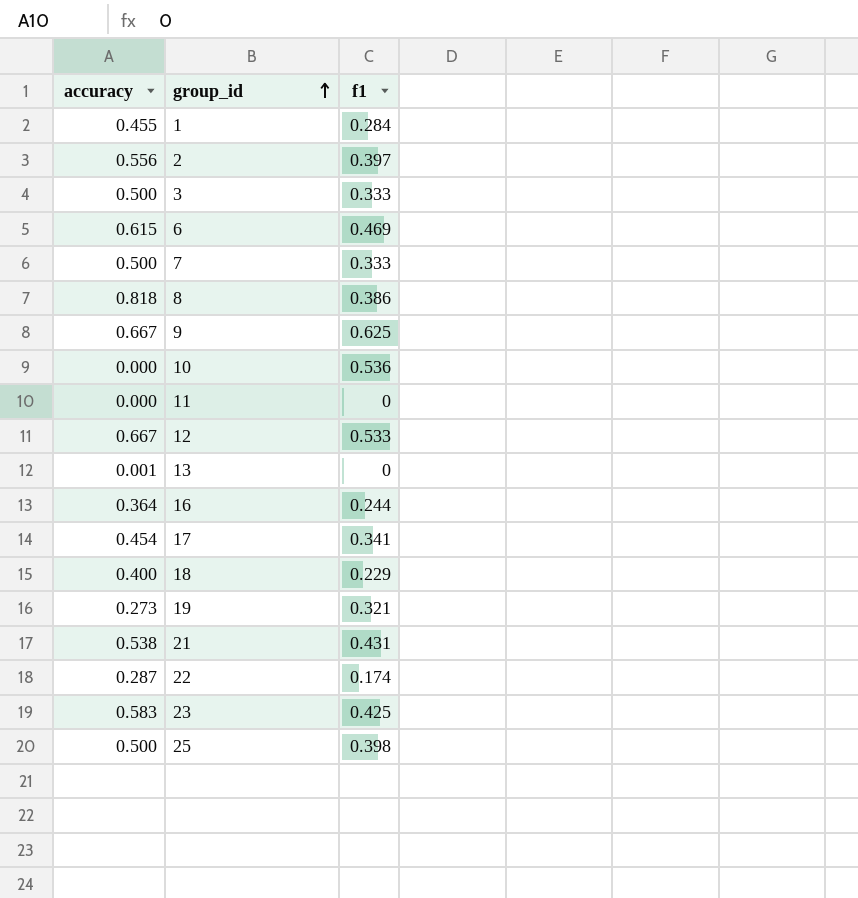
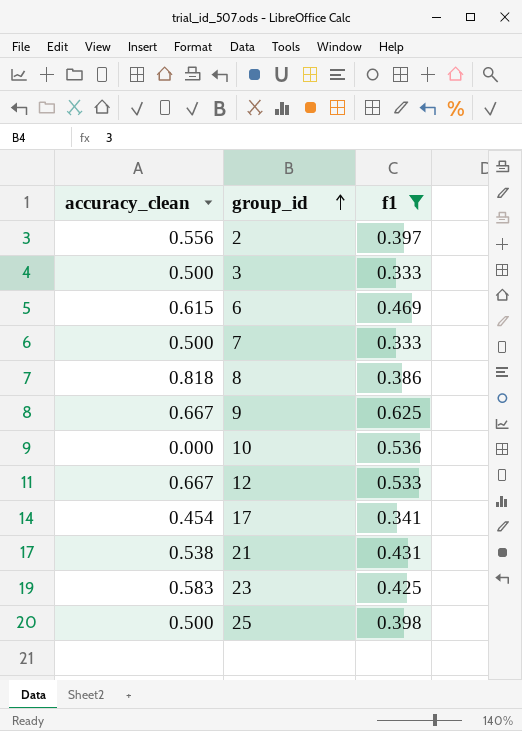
filter: none -> f1 >= 0.333
column name: accuracy -> accuracy_clean

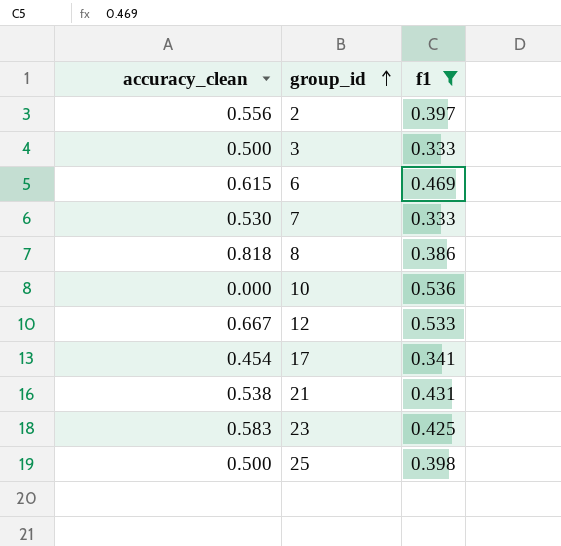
row 9: 0.667 | 0.625 -> none
7 | accuracy_clean: 0.500 -> 0.530

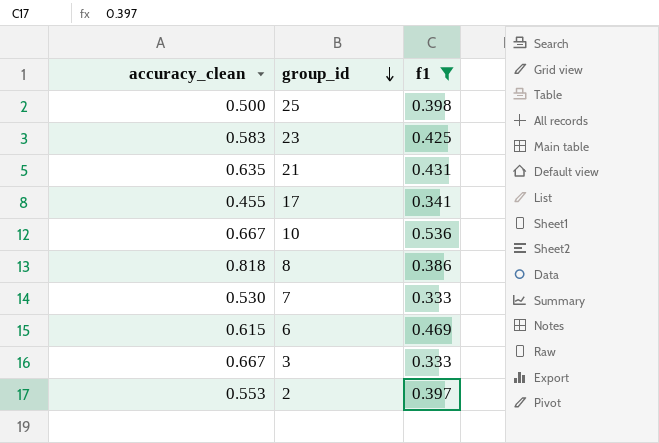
row order: group_id ascending -> group_id descending
row 12: 0.667 | 0.533 -> none
21 | accuracy_clean: 0.538 -> 0.635
17 | accuracy_clean: 0.454 -> 0.455
10 | accuracy_clean: 0.000 -> 0.667
3 | accuracy_clean: 0.500 -> 0.667
2 | accuracy_clean: 0.556 -> 0.553

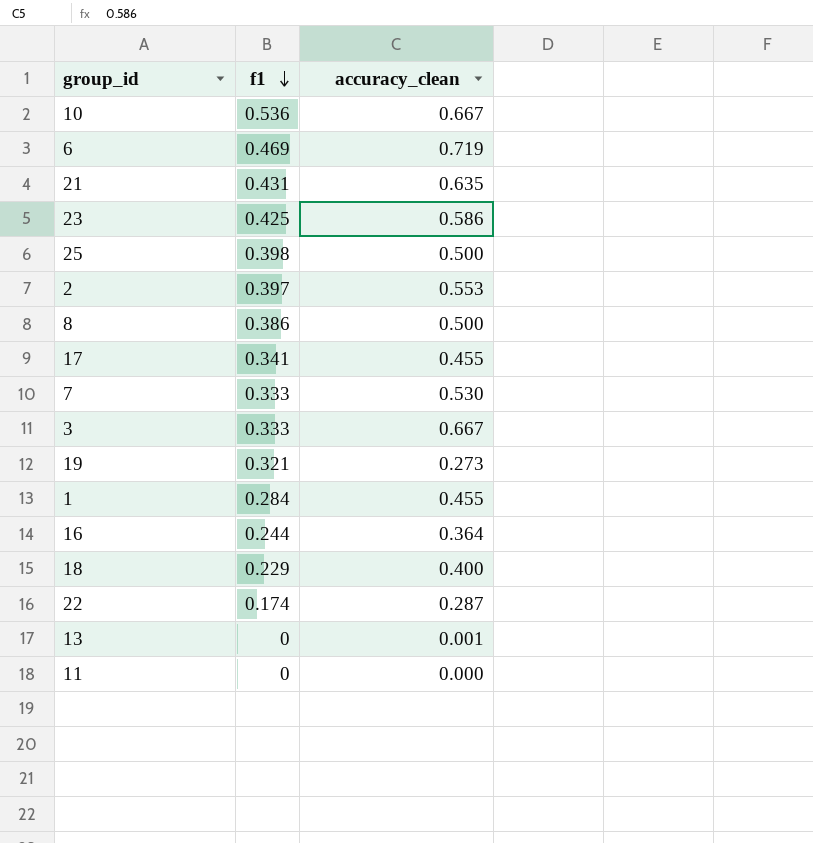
filter: f1 >= 0.333 -> none
row order: group_id descending -> f1 descending
column accuracy_clean | position: 1 -> 3
6 | accuracy_clean: 0.615 -> 0.719
23 | accuracy_clean: 0.583 -> 0.586
8 | accuracy_clean: 0.818 -> 0.500

